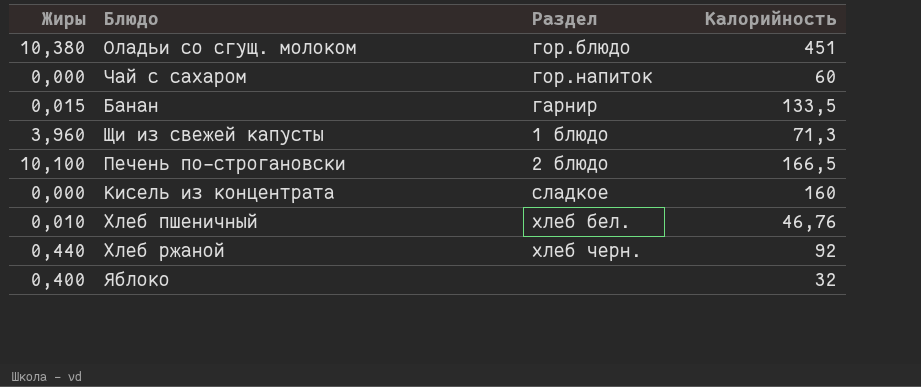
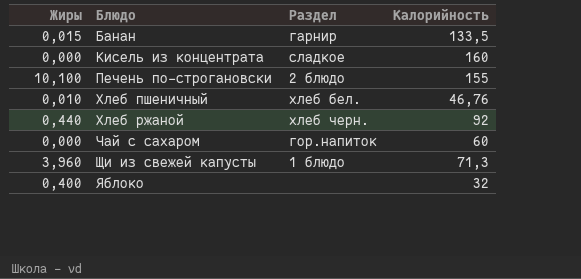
row order: none -> Блюдо ascending
row Оладьи со сгущ. молоком: 10,380 | гор.блюдо | 451 -> none
Печень по-строгановски | Калорийность: 166,5 -> 155

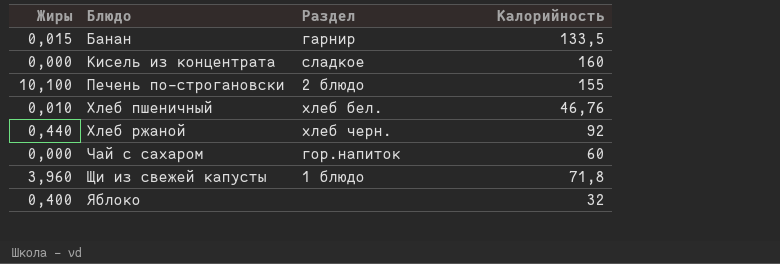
Щи из свежей капусты | Калорийность: 71,3 -> 71,8

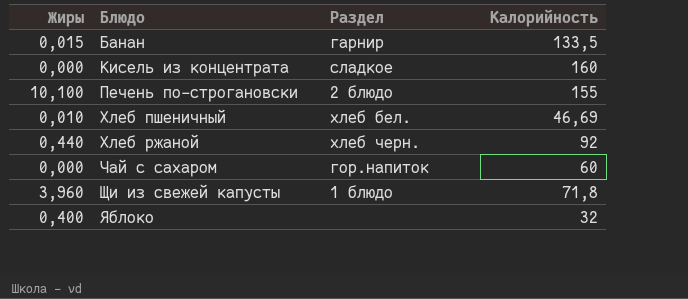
Хлеб пшеничный | Калорийность: 46,76 -> 46,69

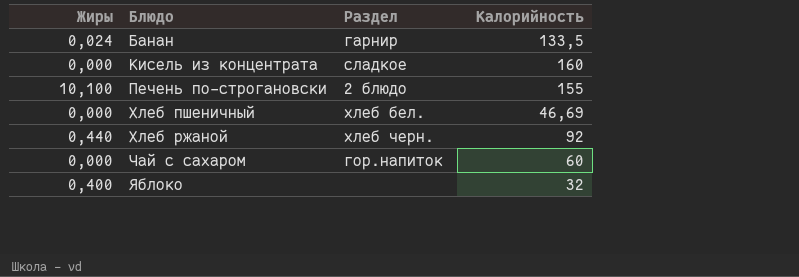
row Щи из свежей капусты: 3,960 | 1 блюдо | 71,8 -> none
Банан | Жиры: 0,015 -> 0,024
Хлеб пшеничный | Жиры: 0,010 -> 0,000

